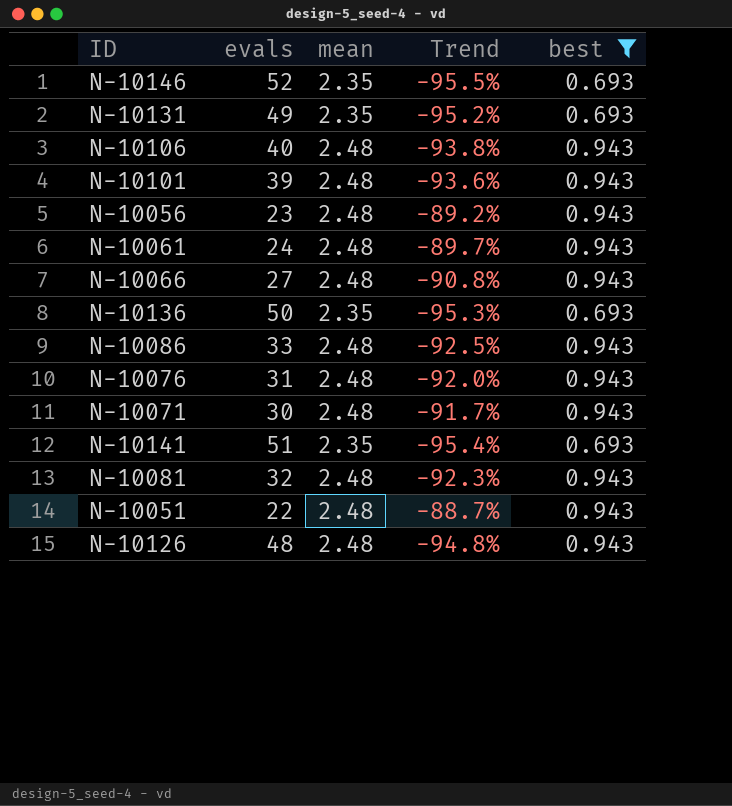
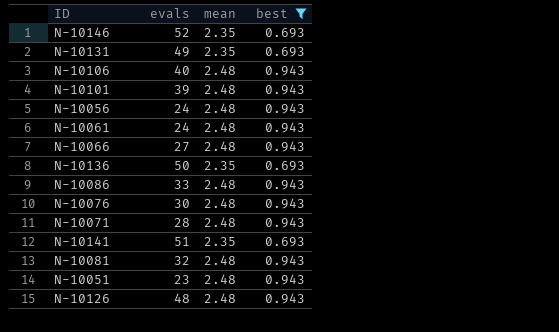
column Trend | formula: ([mean] - [evals]) / [evals] -> none
N-10056 | evals: 23 -> 24
N-10076 | evals: 31 -> 30
N-10071 | evals: 30 -> 28
N-10051 | evals: 22 -> 23

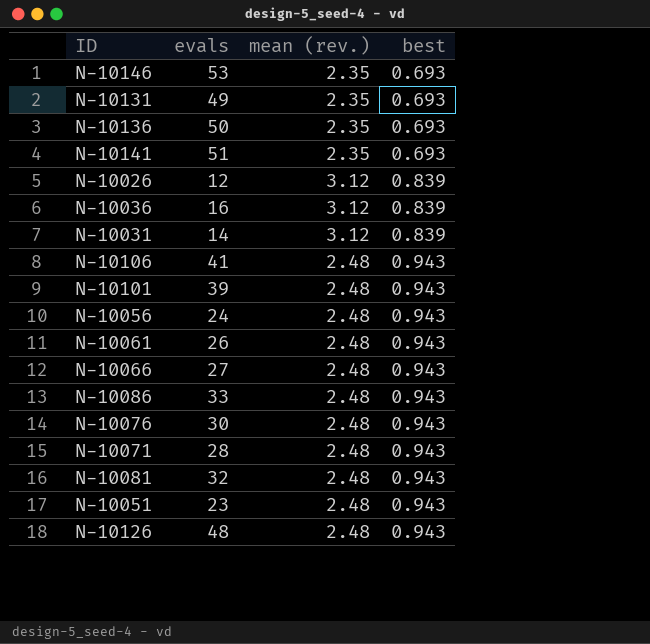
filter: best != 0.839 -> none
row order: none -> best ascending
column name: mean -> mean (rev.)
N-10146 | evals: 52 -> 53
N-10106 | evals: 40 -> 41
N-10061 | evals: 24 -> 26

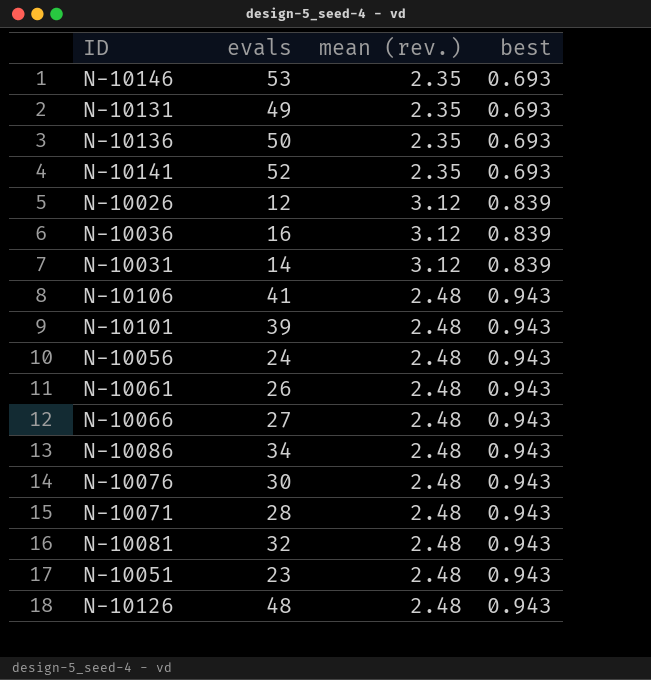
N-10141 | evals: 51 -> 52
N-10086 | evals: 33 -> 34

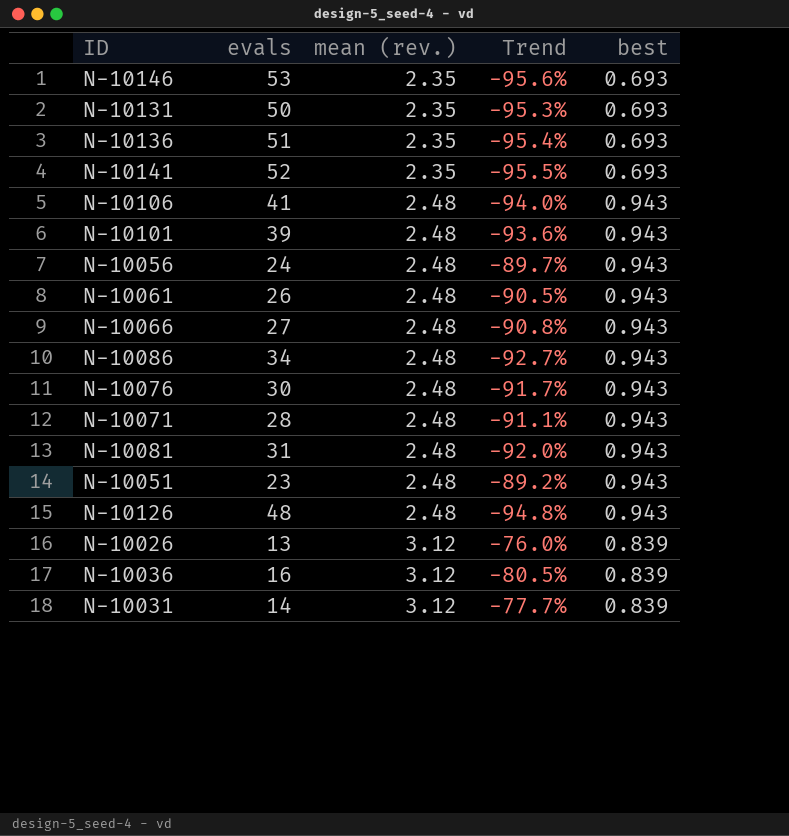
row order: best ascending -> mean (rev.) ascending
column Trend | formula: none -> ([mean (rev.)] - [evals]) / [evals]
N-10131 | evals: 49 -> 50
N-10136 | evals: 50 -> 51
N-10081 | evals: 32 -> 31
N-10026 | evals: 12 -> 13

